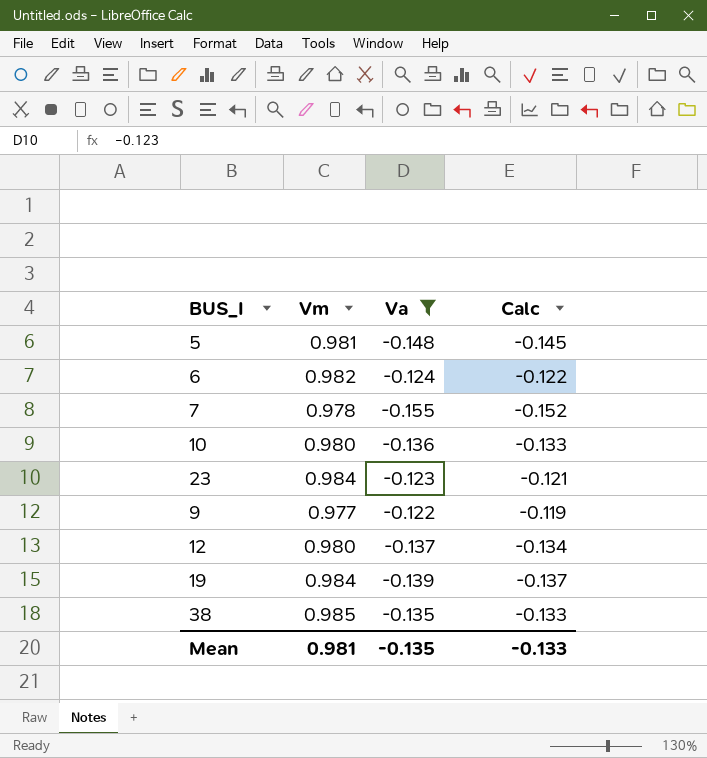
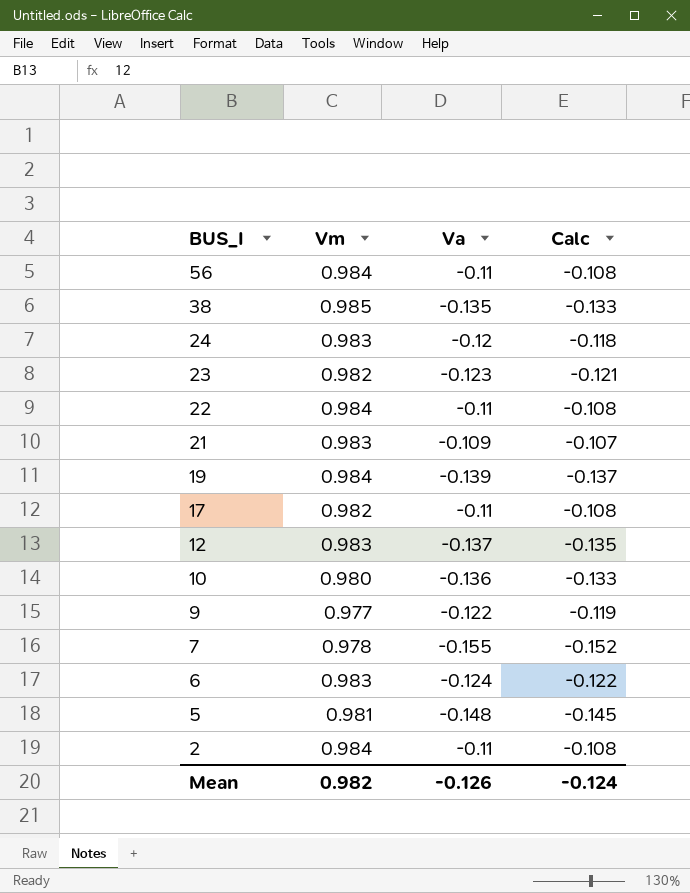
filter: Va <= -0.122 -> none
row order: none -> BUS_I descending
23 | Vm: 0.984 -> 0.982
12 | Vm: 0.980 -> 0.983
12 | Calc: -0.134 -> -0.135
6 | Vm: 0.982 -> 0.983
Mean | Vm: 0.981 -> 0.982
Mean | Va: -0.135 -> -0.126
Mean | Calc: -0.133 -> -0.124

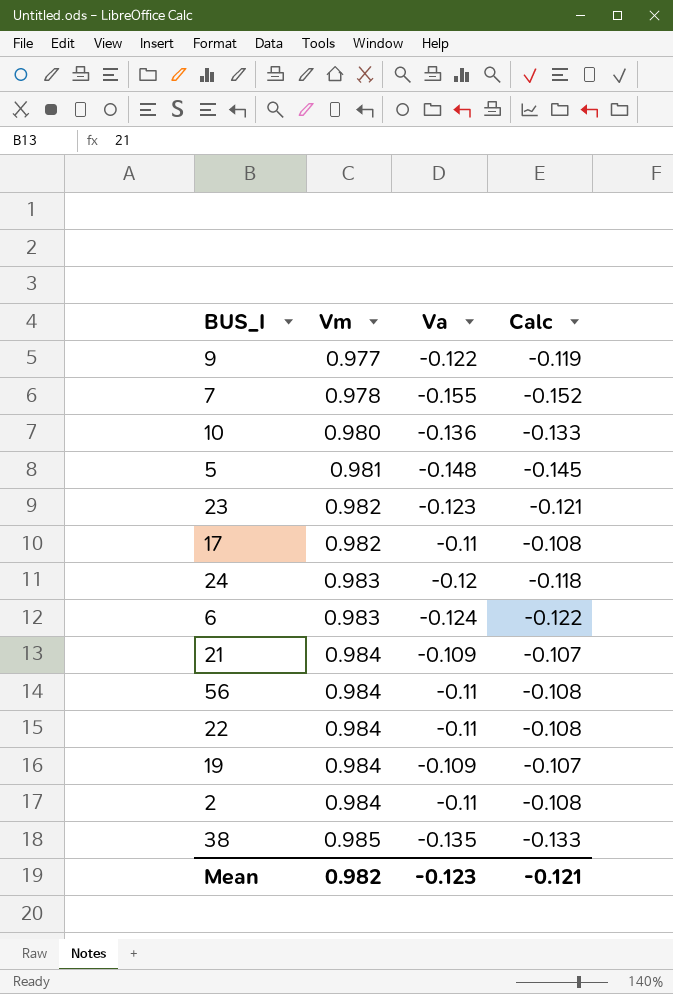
row order: BUS_I descending -> Vm ascending
row 12: 0.983 | -0.137 | -0.135 -> none
21 | Vm: 0.983 -> 0.984
19 | Va: -0.139 -> -0.109
19 | Calc: -0.137 -> -0.107
Mean | Va: -0.126 -> -0.123
Mean | Calc: -0.124 -> -0.121

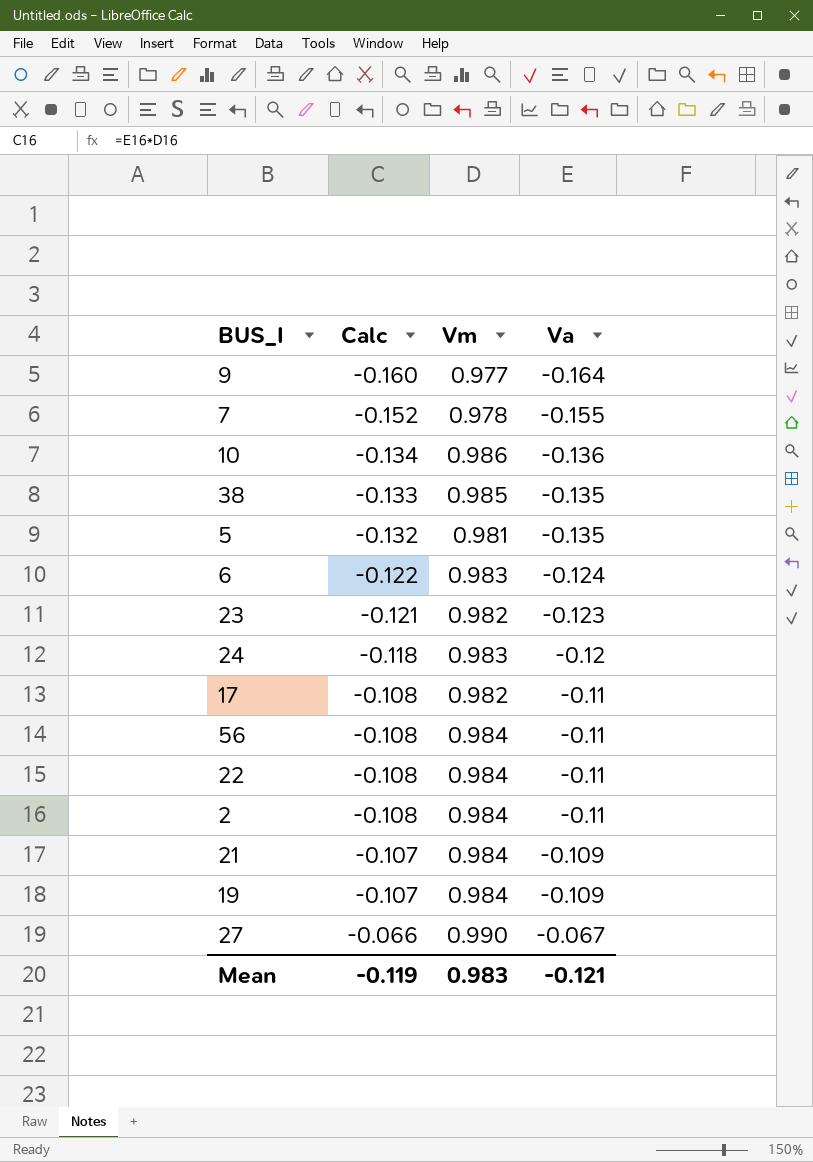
row order: Vm ascending -> Calc ascending
column Calc | position: 4 -> 2
9 | Calc: -0.119 -> -0.160
9 | Va: -0.122 -> -0.164
10 | Calc: -0.133 -> -0.134
10 | Vm: 0.980 -> 0.986
5 | Calc: -0.145 -> -0.132
5 | Va: -0.148 -> -0.135
row 27: none -> -0.066 | 0.990 | -0.067
Mean | Calc: -0.121 -> -0.119
Mean | Vm: 0.982 -> 0.983
Mean | Va: -0.123 -> -0.121

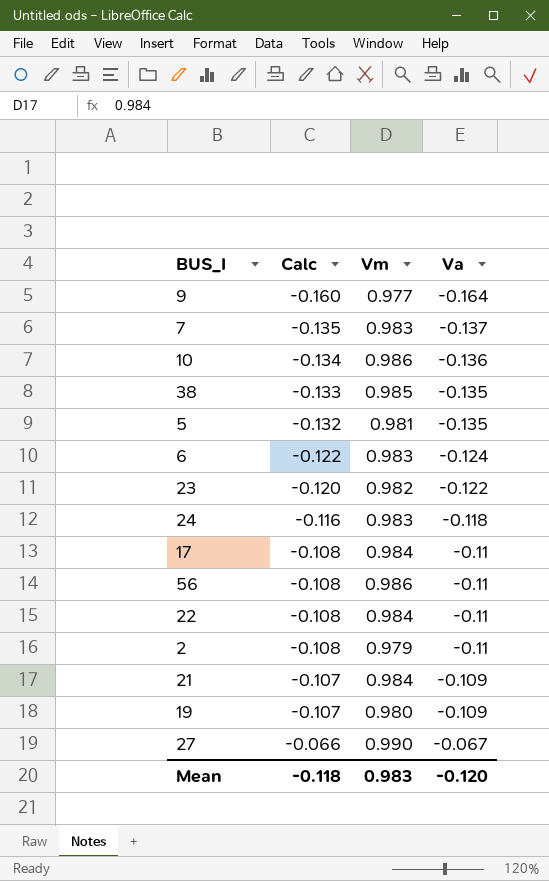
7 | Calc: -0.152 -> -0.135
7 | Vm: 0.978 -> 0.983
7 | Va: -0.155 -> -0.137
23 | Calc: -0.121 -> -0.120
23 | Va: -0.123 -> -0.122
24 | Calc: -0.118 -> -0.116
24 | Va: -0.12 -> -0.118
17 | Vm: 0.982 -> 0.984
56 | Vm: 0.984 -> 0.986
2 | Vm: 0.984 -> 0.979
19 | Vm: 0.984 -> 0.980
Mean | Calc: -0.119 -> -0.118
Mean | Va: -0.121 -> -0.120

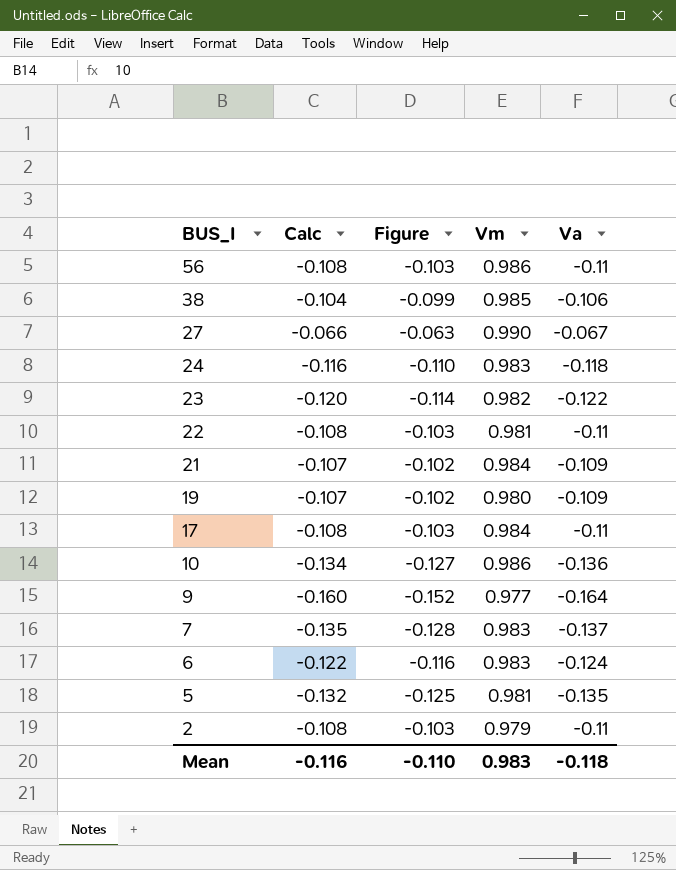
row order: Calc ascending -> BUS_I descending
column Figure | formula: none -> [Calc] * 0.95
38 | Calc: -0.133 -> -0.104
38 | Va: -0.135 -> -0.106
22 | Vm: 0.984 -> 0.981
Mean | Calc: -0.118 -> -0.116
Mean | Va: -0.120 -> -0.118

